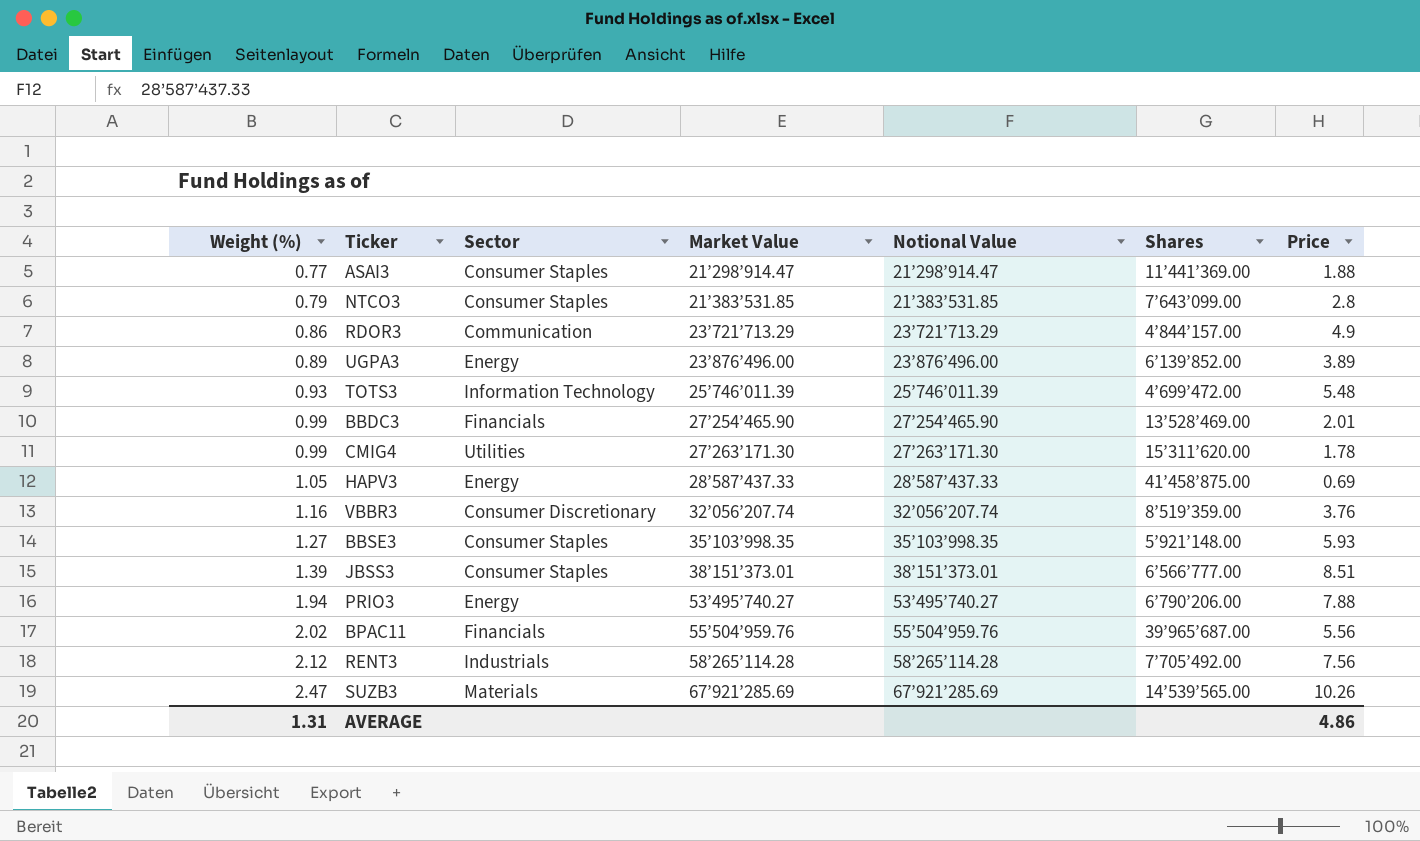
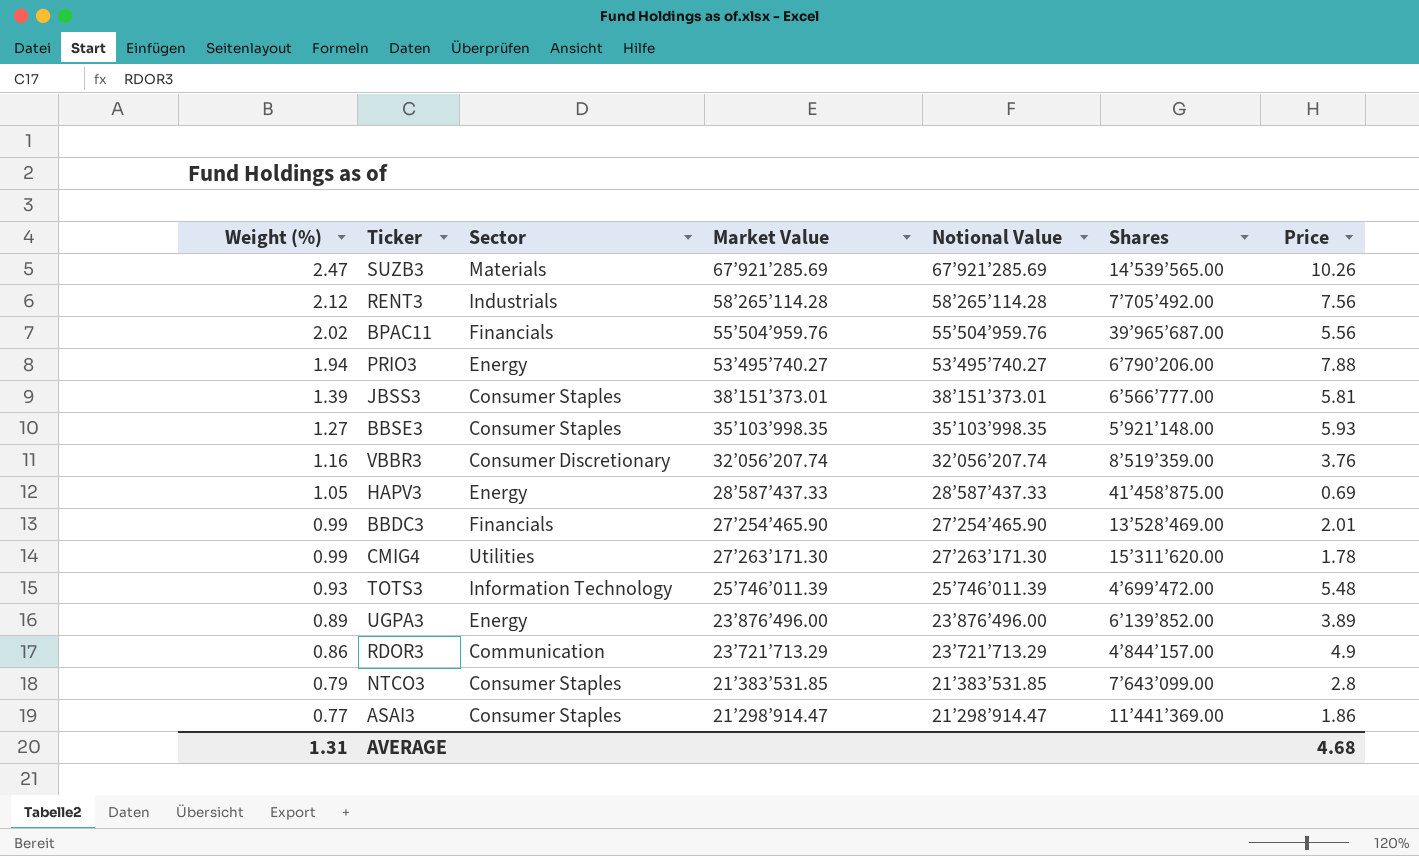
row order: Weight (%) ascending -> Weight (%) descending
JBSS3 | Price: 8.51 -> 5.81
ASAI3 | Price: 1.88 -> 1.86
AVERAGE | Price: 4.86 -> 4.68

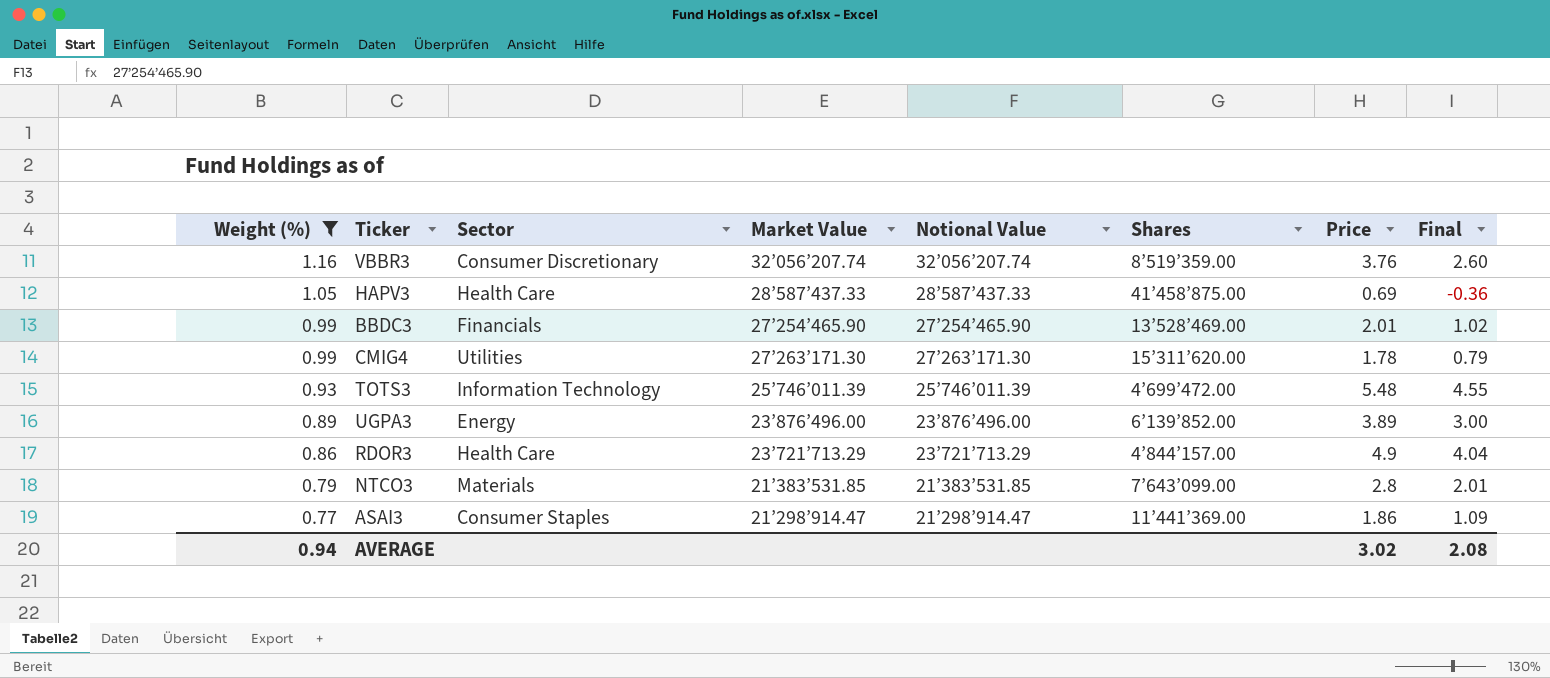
filter: none -> Weight (%) <= 1.16
column Final | formula: none -> [Price] - [Weight (%)]
HAPV3 | Sector: Energy -> Health Care
RDOR3 | Sector: Communication -> Health Care
NTCO3 | Sector: Consumer Staples -> Materials
AVERAGE | Weight (%): 1.31 -> 0.94
AVERAGE | Price: 4.68 -> 3.02

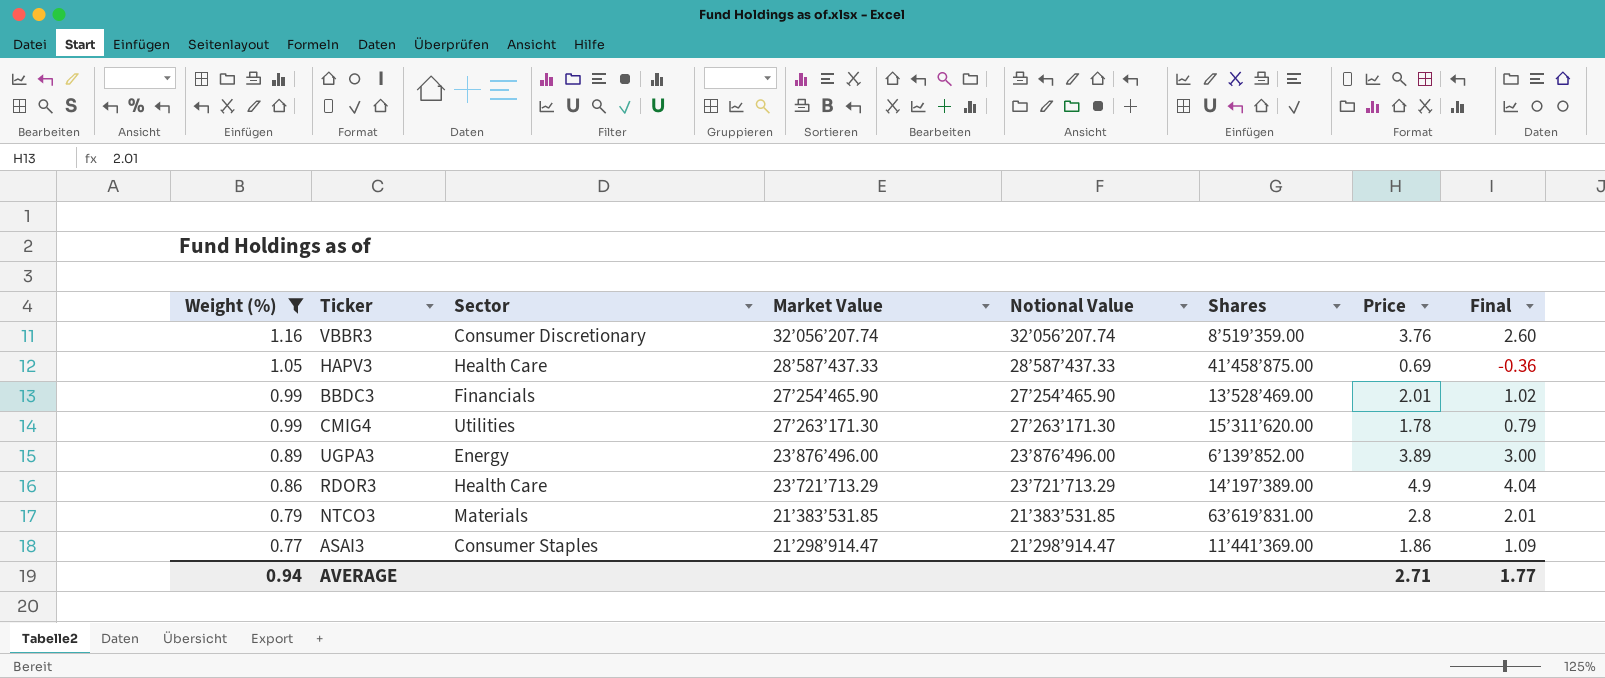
row TOTS3: 0.93 | Information Technology | 25’746’011.39 | 25’746’011.39 | 4’699’472.00 | 5.48 | 4.55 -> none
RDOR3 | Shares: 4’844’157.00 -> 14’197’389.00
NTCO3 | Shares: 7’643’099.00 -> 63’619’831.00
AVERAGE | Price: 3.02 -> 2.71
AVERAGE | Final: 2.08 -> 1.77

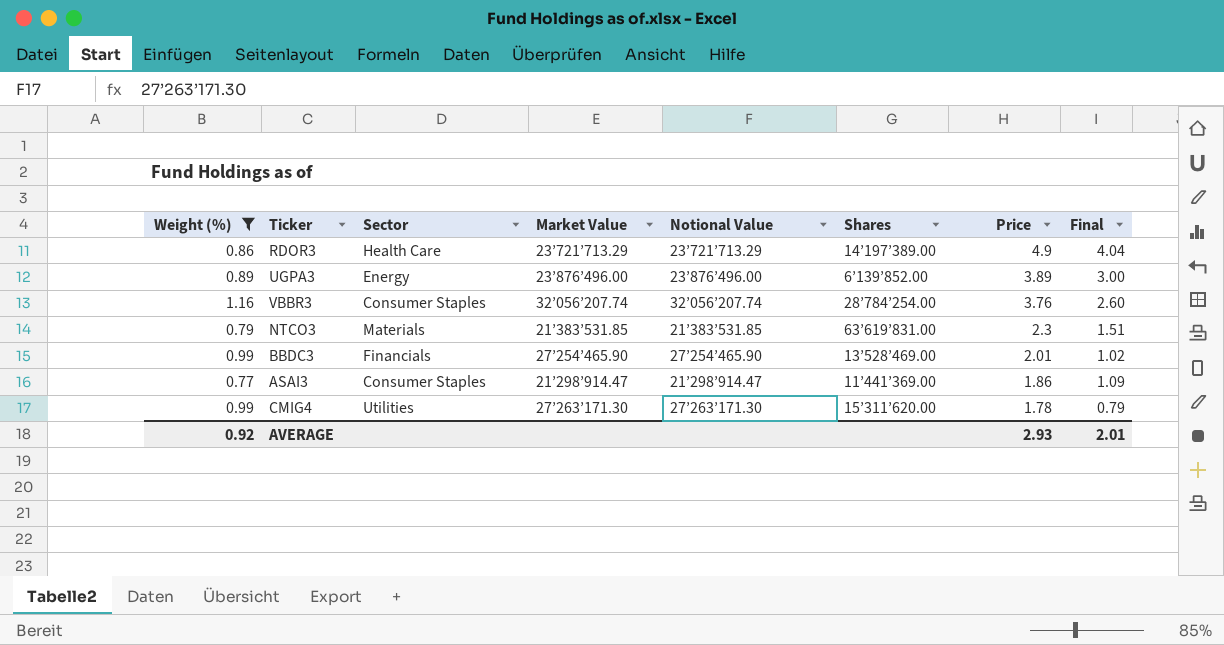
row order: Weight (%) descending -> Price descending
row HAPV3: 1.05 | Health Care | 28’587’437.33 | 28’587’437.33 | 41’458’875.00 | 0.69 | -0.36 -> none
VBBR3 | Sector: Consumer Discretionary -> Consumer Staples
VBBR3 | Shares: 8’519’359.00 -> 28’784’254.00
NTCO3 | Price: 2.8 -> 2.3
NTCO3 | Final: 2.01 -> 1.51
AVERAGE | Weight (%): 0.94 -> 0.92
AVERAGE | Price: 2.71 -> 2.93
AVERAGE | Final: 1.77 -> 2.01

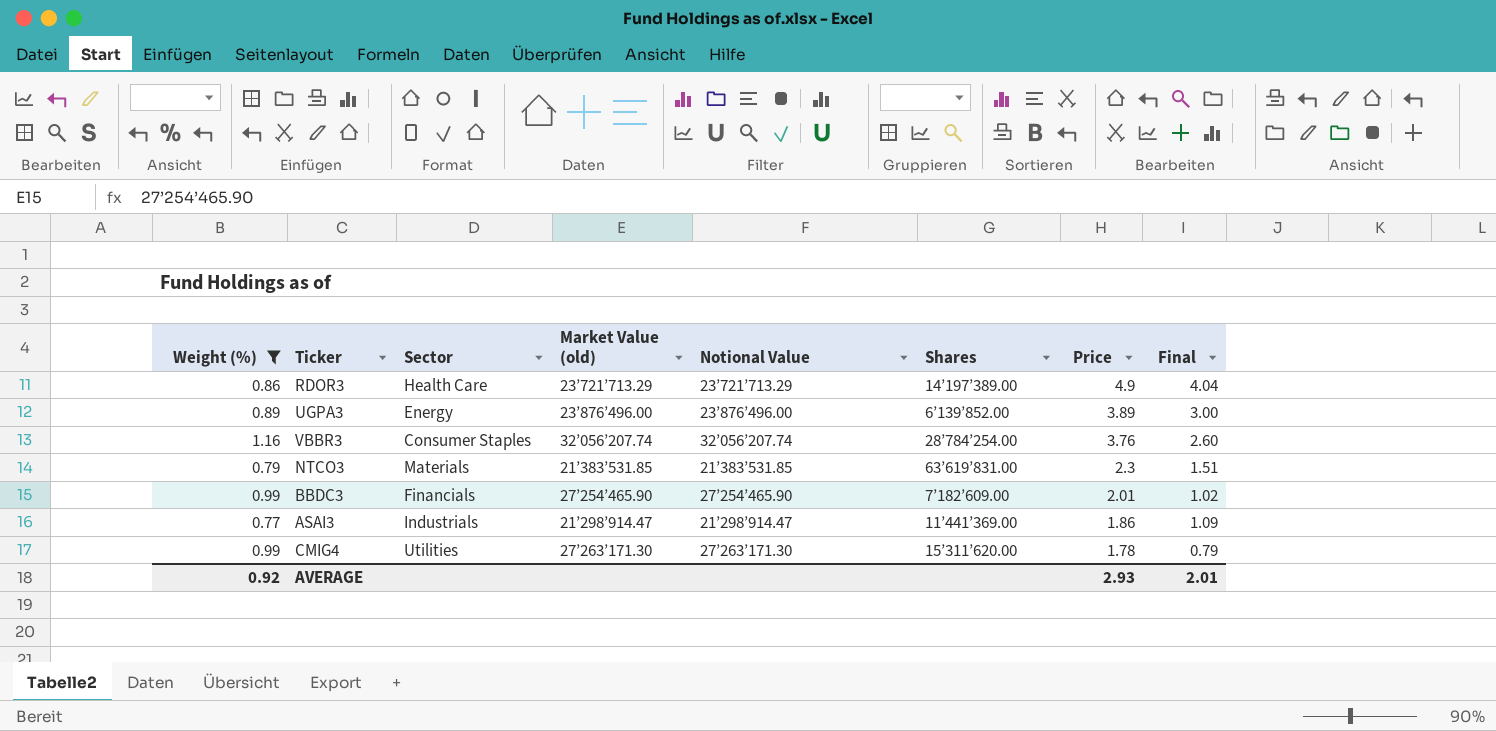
column name: Market Value -> Market Value (old)
BBDC3 | Shares: 13’528’469.00 -> 7’182’609.00
ASAI3 | Sector: Consumer Staples -> Industrials

